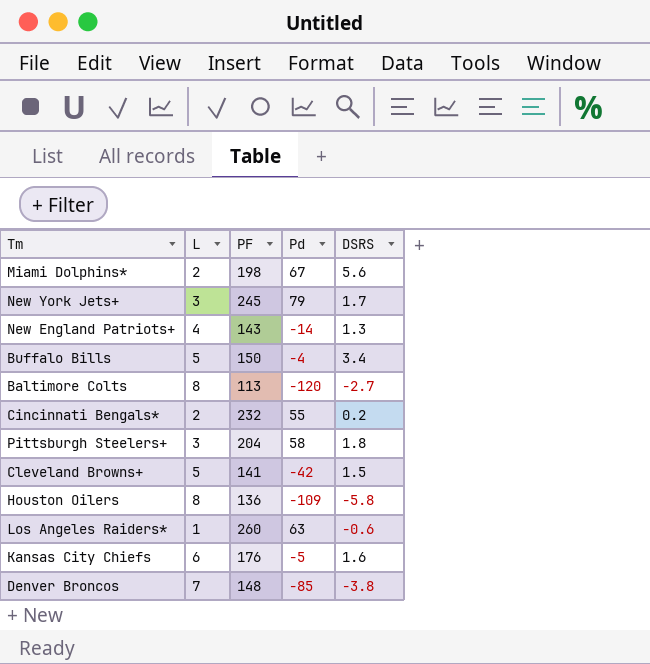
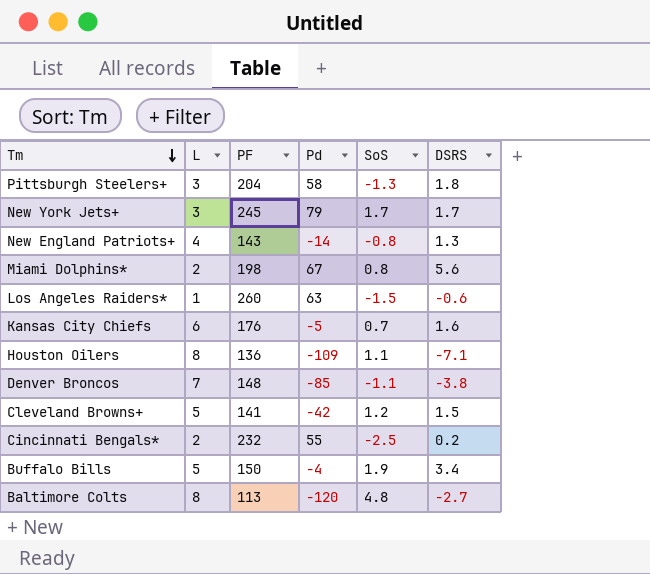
row order: none -> Tm descending
column SoS | position: none -> 5
Houston Oilers | DSRS: -5.8 -> -7.1

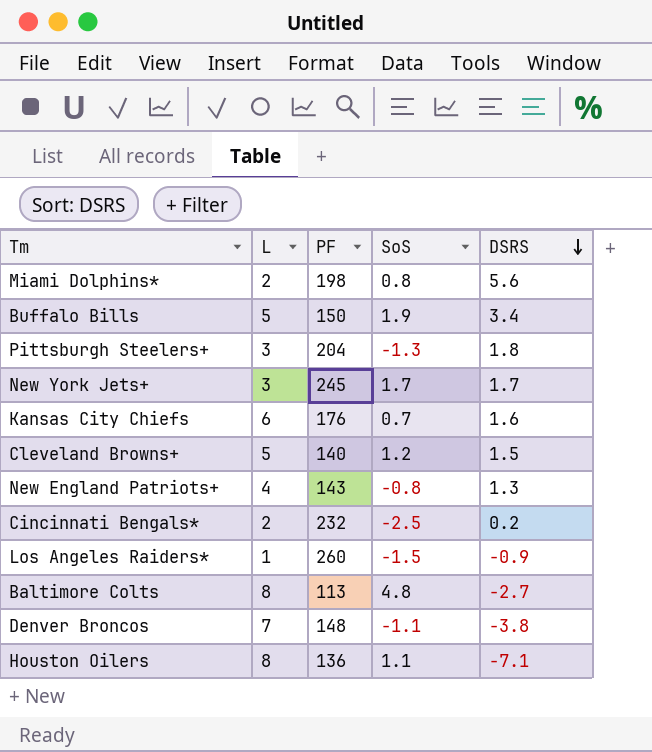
row order: Tm descending -> DSRS descending
column Pd | position: 4 -> none
Cleveland Browns+ | PF: 141 -> 140
Los Angeles Raiders* | DSRS: -0.6 -> -0.9

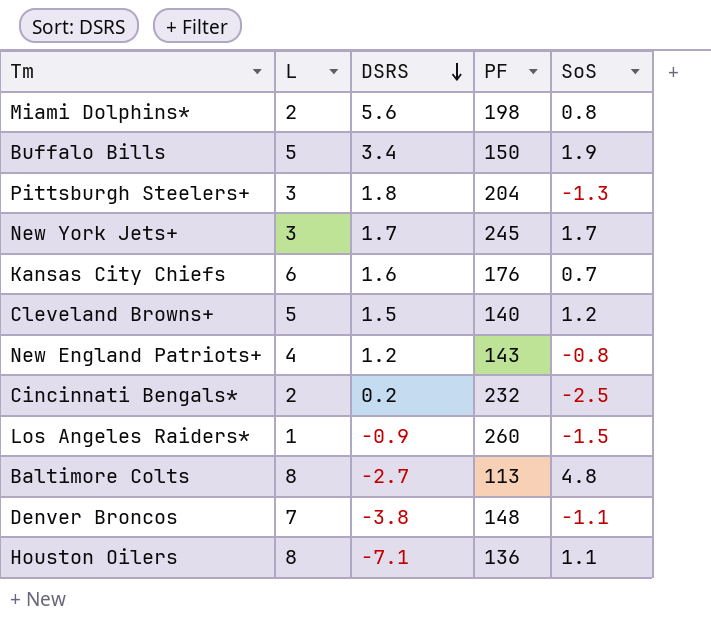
column DSRS | position: 5 -> 3
New England Patriots+ | DSRS: 1.3 -> 1.2

